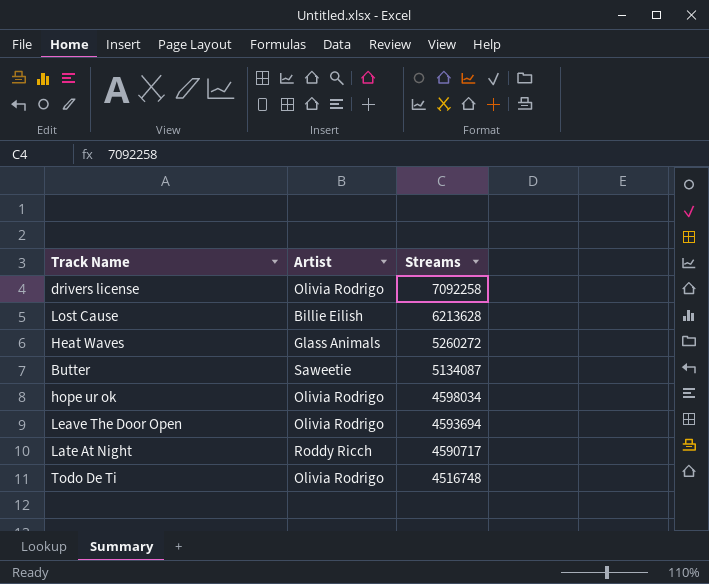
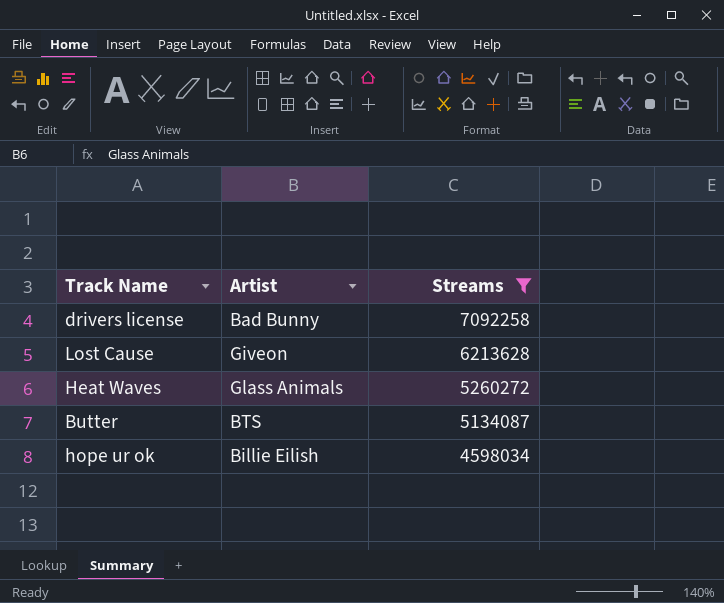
filter: none -> Streams >= 4598034
drivers license | Artist: Olivia Rodrigo -> Bad Bunny
Lost Cause | Artist: Billie Eilish -> Giveon
Butter | Artist: Saweetie -> BTS
hope ur ok | Artist: Olivia Rodrigo -> Billie Eilish

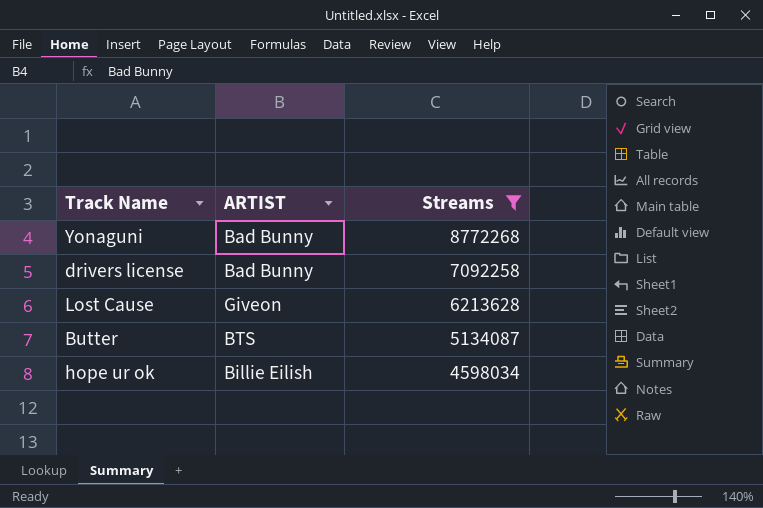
column name: Artist -> ARTIST
row Heat Waves: Glass Animals | 5260272 -> none
row Yonaguni: none -> Bad Bunny | 8772268

